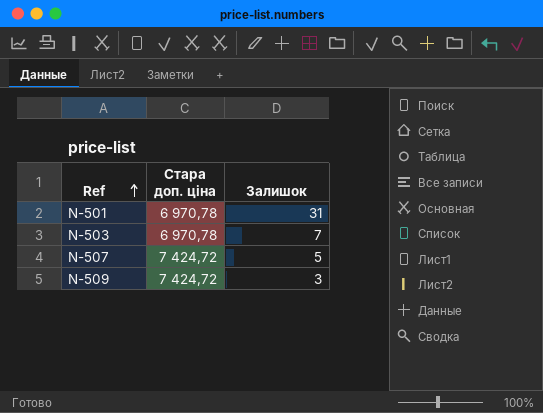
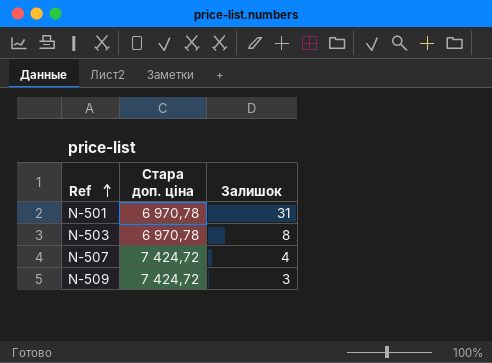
N-503 | Залишок: 7 -> 8
N-507 | Залишок: 5 -> 4

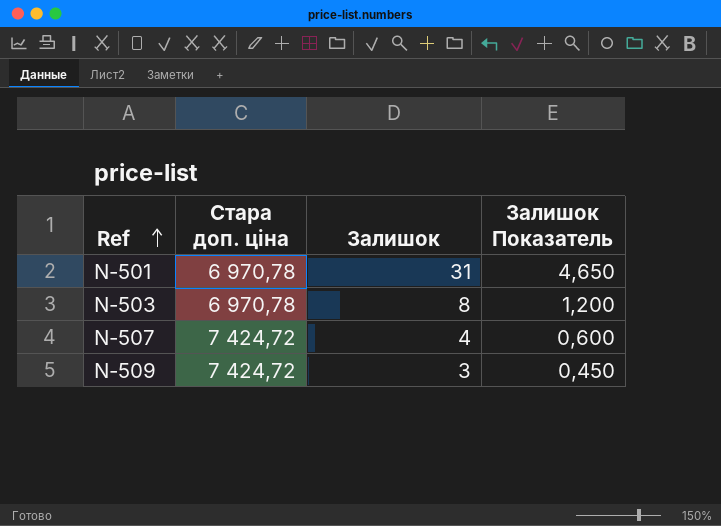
column Залишок Показатель | formula: none -> [Залишок] * 0,15

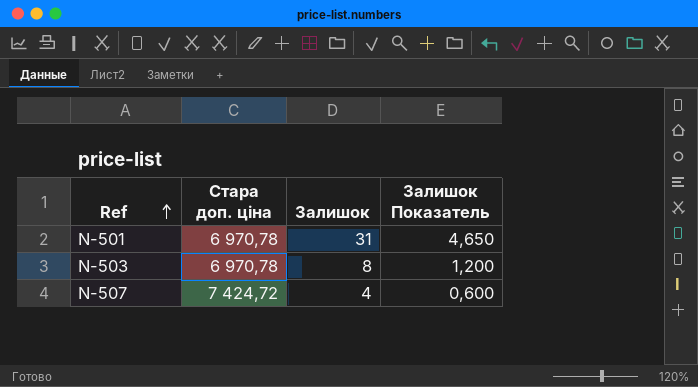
row N-509: 7 424,72 | 3 | 0,450 -> none

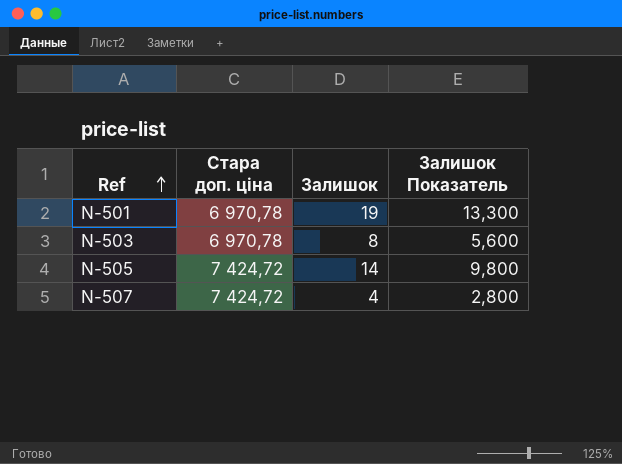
column Залишок Показатель | formula: [Залишок] * 0,15 -> [Залишок] * 0,7
N-501 | Залишок: 31 -> 19
row N-505: none -> 7 424,72 | 14 | 9,800

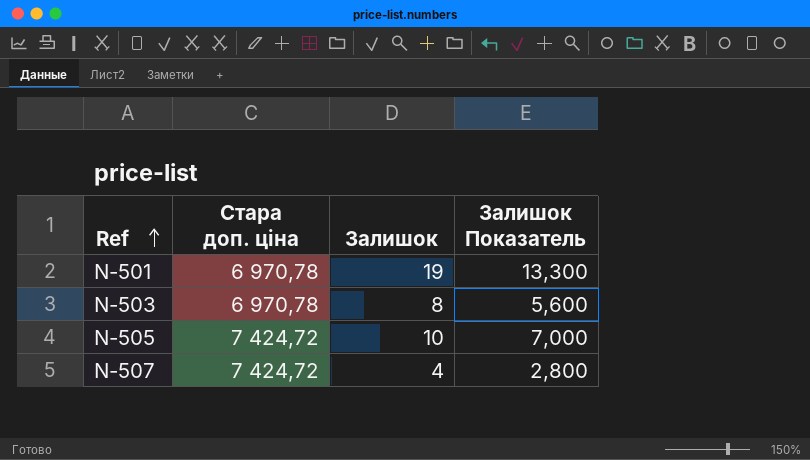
N-505 | Залишок: 14 -> 10
N-505 | Залишок Показатель: 9,800 -> 7,000

